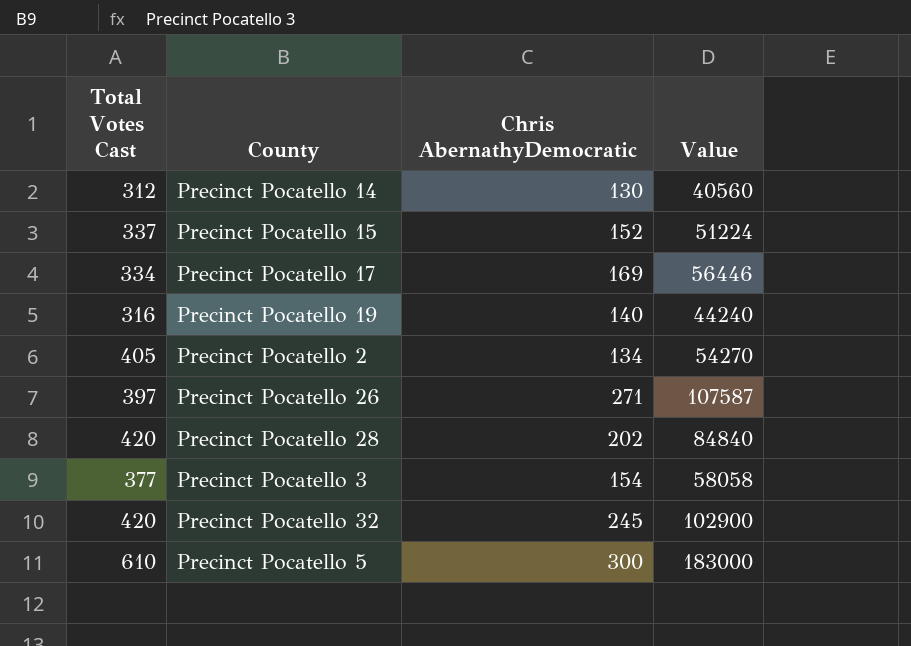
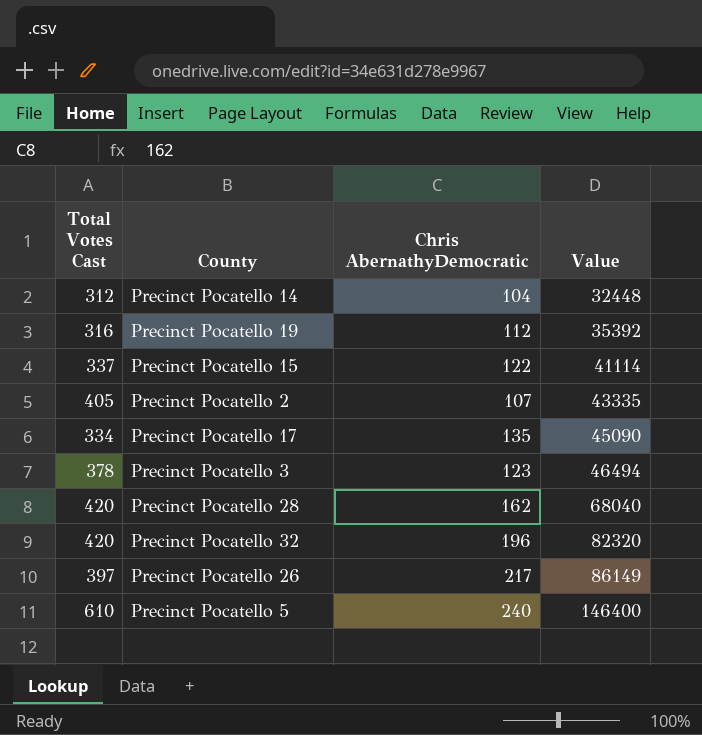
row order: none -> Value ascending
Precinct Pocatello 14 | Chris AbernathyDemocratic: 130 -> 104
Precinct Pocatello 14 | Value: 40560 -> 32448
Precinct Pocatello 19 | Chris AbernathyDemocratic: 140 -> 112
Precinct Pocatello 19 | Value: 44240 -> 35392
Precinct Pocatello 15 | Chris AbernathyDemocratic: 152 -> 122
Precinct Pocatello 15 | Value: 51224 -> 41114
Precinct Pocatello 2 | Chris AbernathyDemocratic: 134 -> 107
Precinct Pocatello 2 | Value: 54270 -> 43335
Precinct Pocatello 17 | Chris AbernathyDemocratic: 169 -> 135
Precinct Pocatello 17 | Value: 56446 -> 45090
Precinct Pocatello 3 | Total Votes Cast: 377 -> 378
Precinct Pocatello 3 | Chris AbernathyDemocratic: 154 -> 123
Precinct Pocatello 3 | Value: 58058 -> 46494
Precinct Pocatello 28 | Chris AbernathyDemocratic: 202 -> 162
Precinct Pocatello 28 | Value: 84840 -> 68040
Precinct Pocatello 32 | Chris AbernathyDemocratic: 245 -> 196
Precinct Pocatello 32 | Value: 102900 -> 82320
Precinct Pocatello 26 | Chris AbernathyDemocratic: 271 -> 217
Precinct Pocatello 26 | Value: 107587 -> 86149
Precinct Pocatello 5 | Chris AbernathyDemocratic: 300 -> 240
Precinct Pocatello 5 | Value: 183000 -> 146400

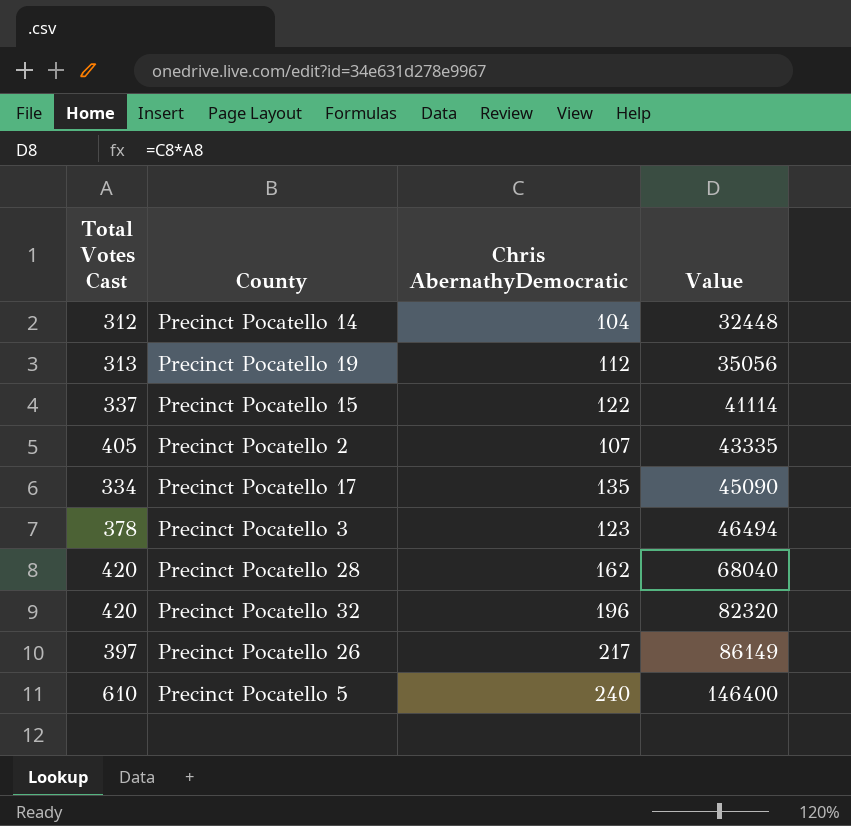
Precinct Pocatello 19 | Total Votes Cast: 316 -> 313
Precinct Pocatello 19 | Value: 35392 -> 35056

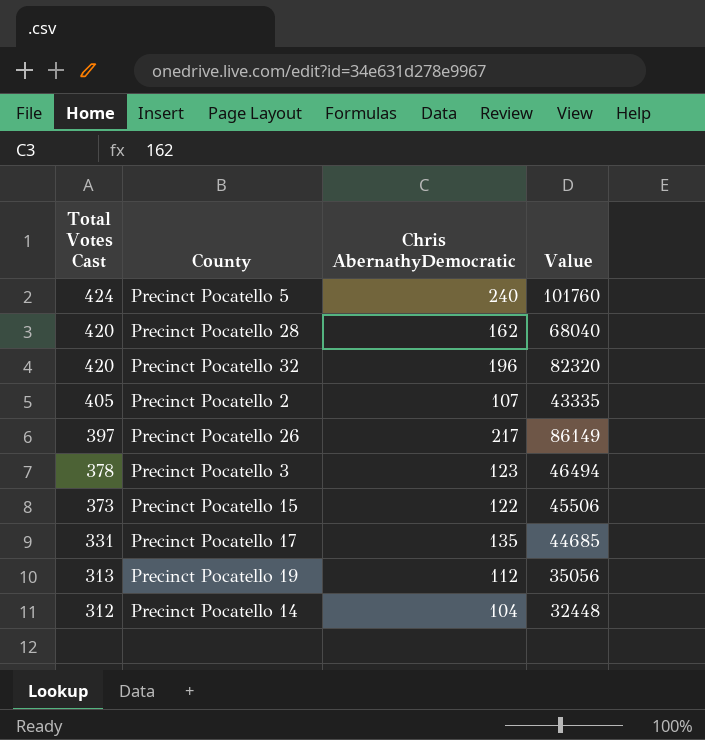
row order: Value ascending -> Total Votes Cast descending
Precinct Pocatello 5 | Total Votes Cast: 610 -> 424
Precinct Pocatello 5 | Value: 146400 -> 101760
Precinct Pocatello 15 | Total Votes Cast: 337 -> 373
Precinct Pocatello 15 | Value: 41114 -> 45506
Precinct Pocatello 17 | Total Votes Cast: 334 -> 331
Precinct Pocatello 17 | Value: 45090 -> 44685

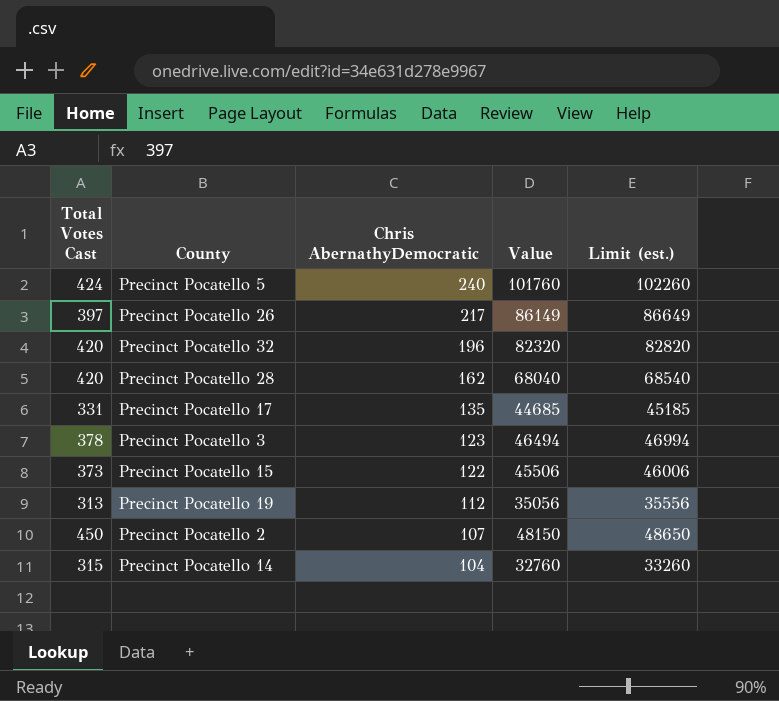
row order: Total Votes Cast descending -> Chris AbernathyDemocratic descending
column Limit (est.) | formula: none -> [Value] + 500
Precinct Pocatello 2 | Total Votes Cast: 405 -> 450
Precinct Pocatello 2 | Value: 43335 -> 48150
Precinct Pocatello 14 | Total Votes Cast: 312 -> 315
Precinct Pocatello 14 | Value: 32448 -> 32760

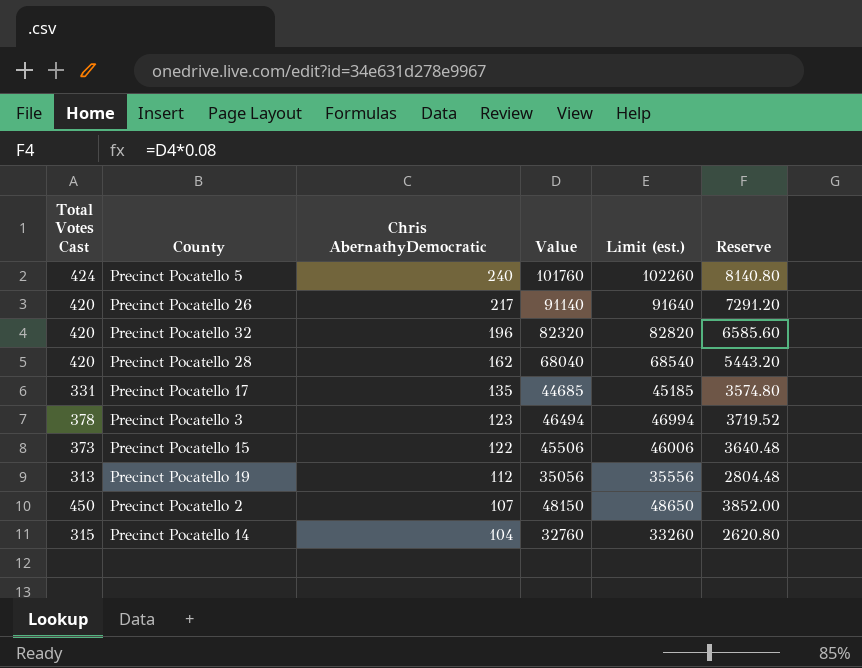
column Reserve | formula: none -> [Value] * 0.08
Precinct Pocatello 26 | Total Votes Cast: 397 -> 420
Precinct Pocatello 26 | Value: 86149 -> 91140
Precinct Pocatello 26 | Limit (est.): 86649 -> 91640

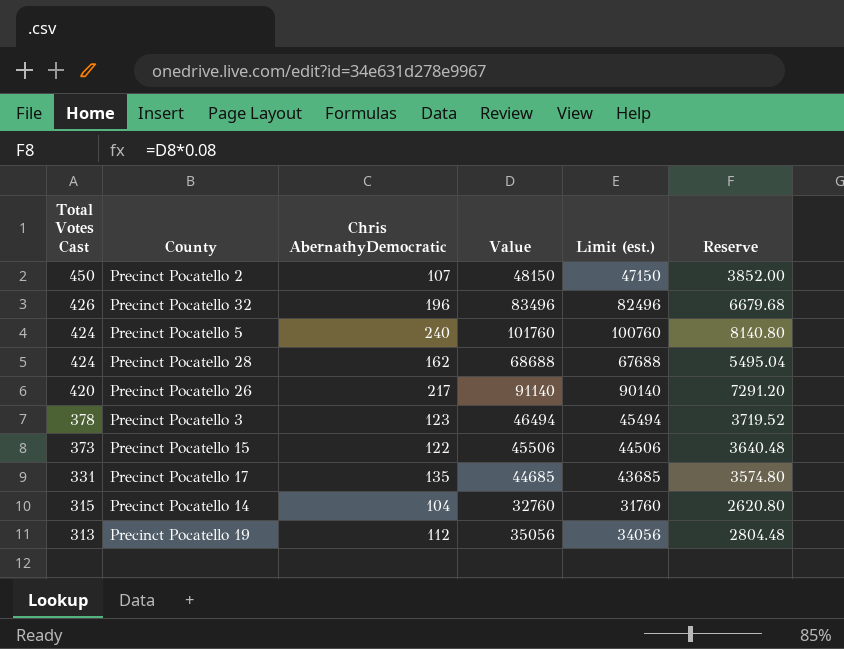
row order: Chris AbernathyDemocratic descending -> Total Votes Cast descending
column Limit (est.) | formula: [Value] + 500 -> [Value] - 1000
Precinct Pocatello 32 | Total Votes Cast: 420 -> 426
Precinct Pocatello 32 | Value: 82320 -> 83496
Precinct Pocatello 32 | Reserve: 6585.60 -> 6679.68
Precinct Pocatello 28 | Total Votes Cast: 420 -> 424
Precinct Pocatello 28 | Value: 68040 -> 68688
Precinct Pocatello 28 | Reserve: 5443.20 -> 5495.04

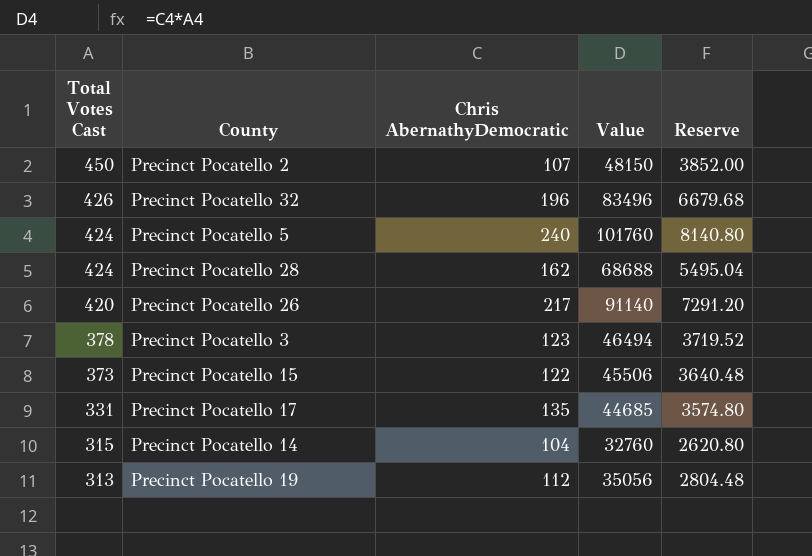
column Limit (est.) | formula: [Value] - 1000 -> none

